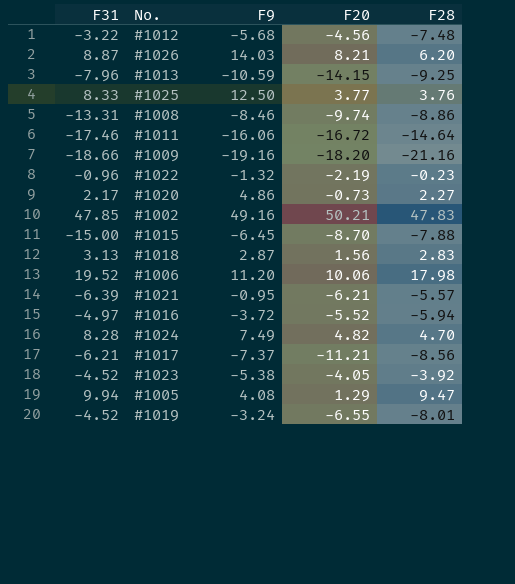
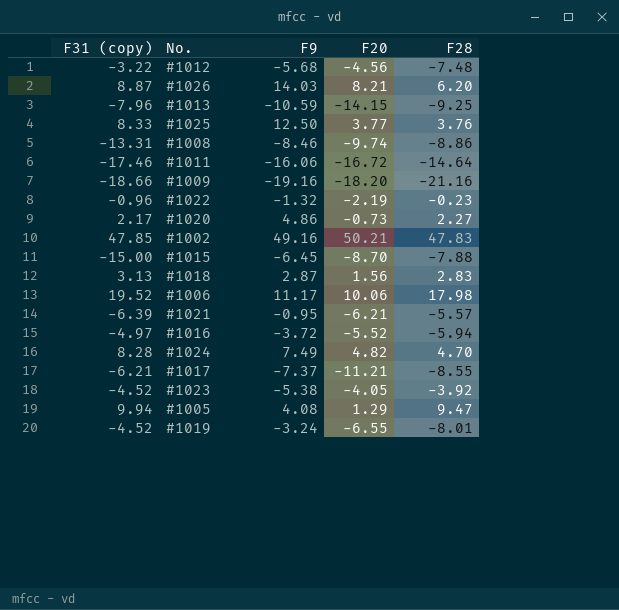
column name: F31 -> F31 (copy)
#1006 | F9: 11.20 -> 11.17
#1017 | F28: -8.56 -> -8.55

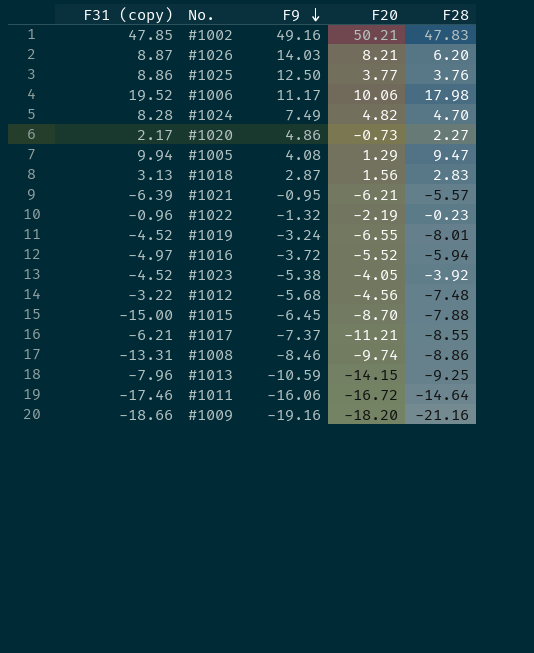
row order: none -> F9 descending
#1025 | F31 (copy): 8.33 -> 8.86

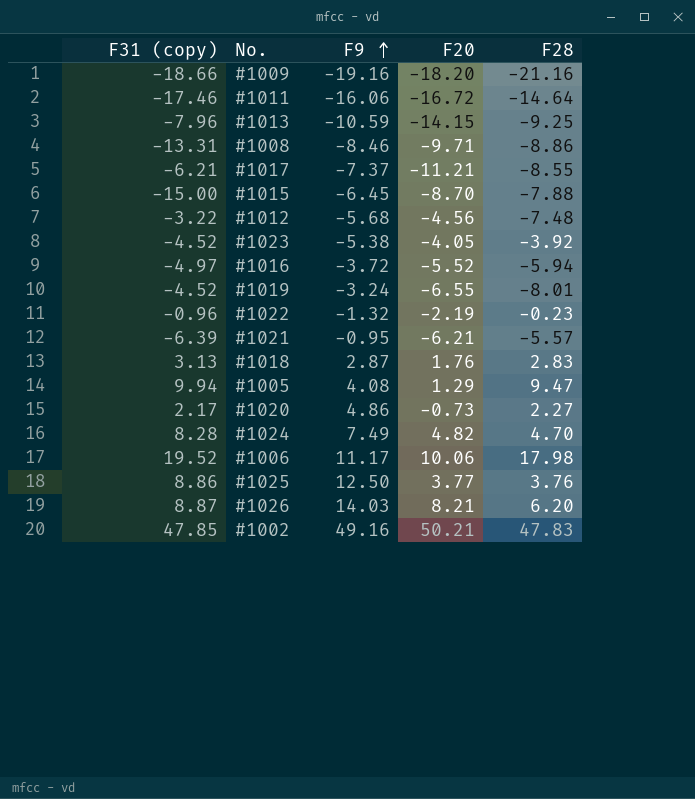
row order: F9 descending -> F9 ascending
#1008 | F20: -9.74 -> -9.71
#1018 | F20: 1.56 -> 1.76

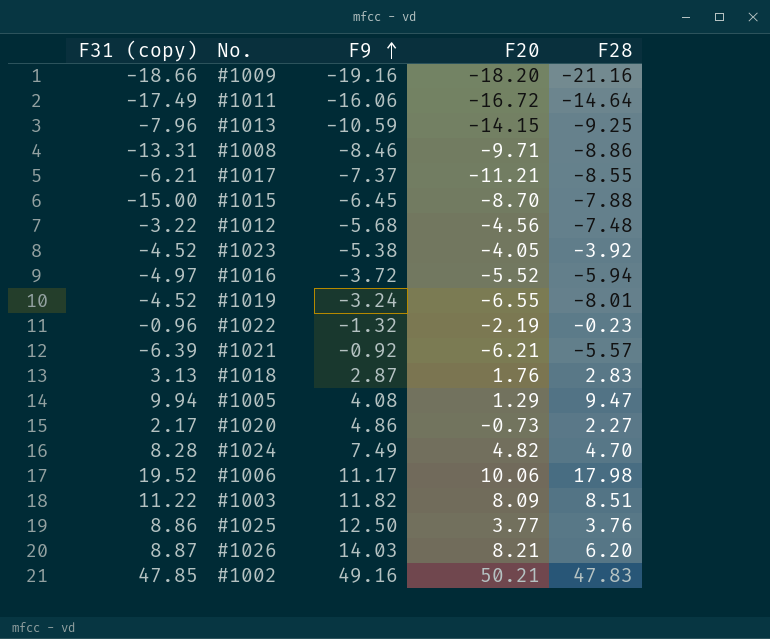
#1011 | F31 (copy): -17.46 -> -17.49
#1021 | F9: -0.95 -> -0.92
row #1003: none -> 11.22 | 11.82 | 8.09 | 8.51

